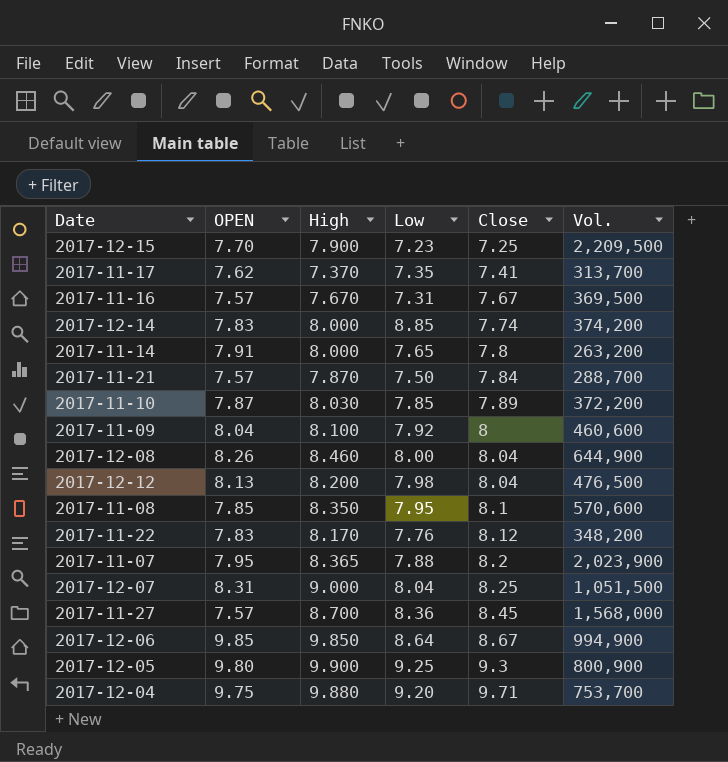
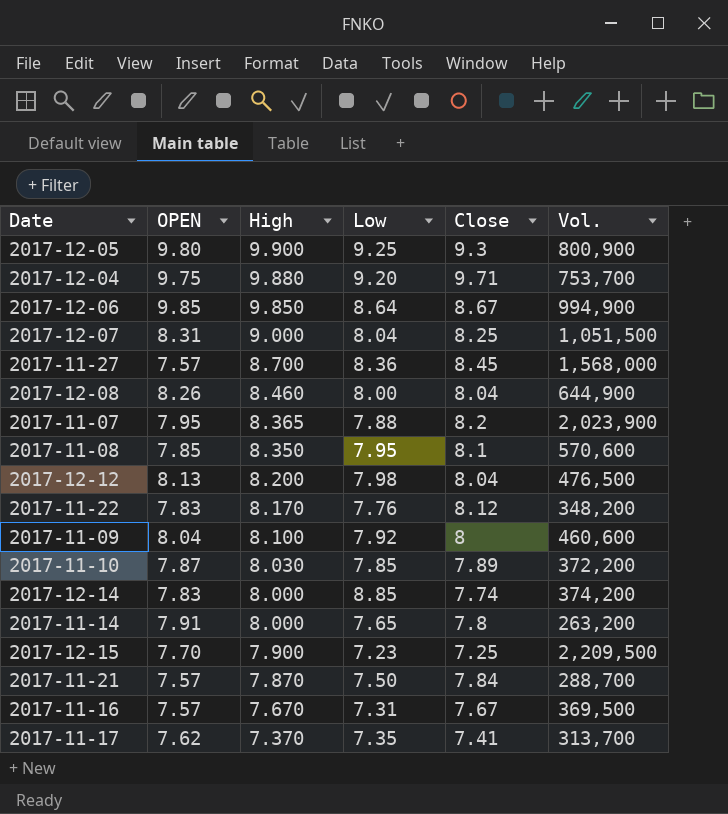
row order: Close ascending -> High descending

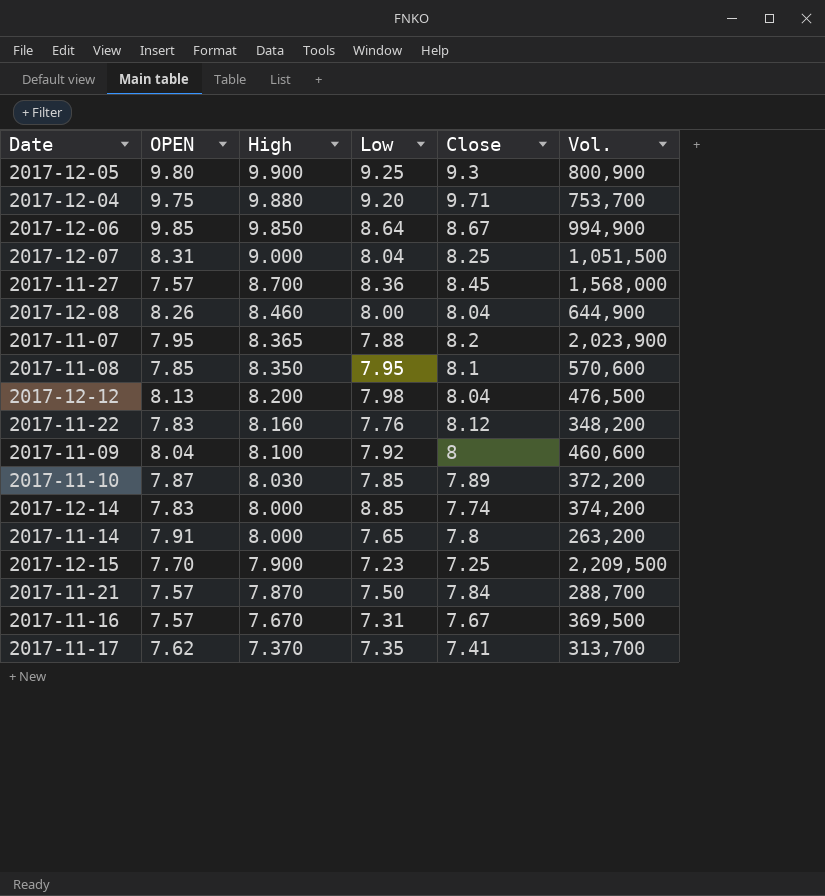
2017-11-22 | High: 8.170 -> 8.160

